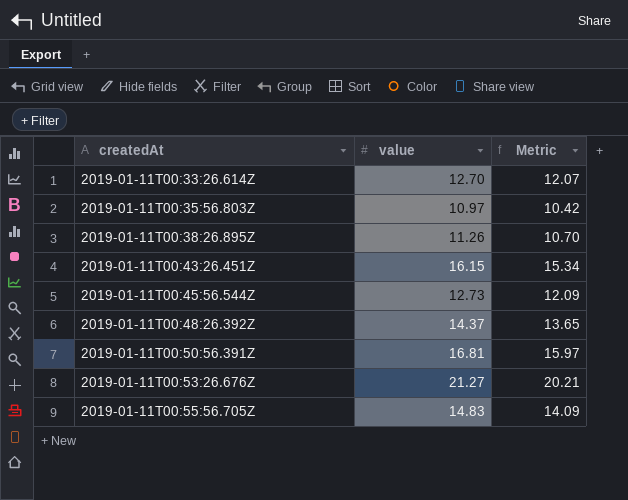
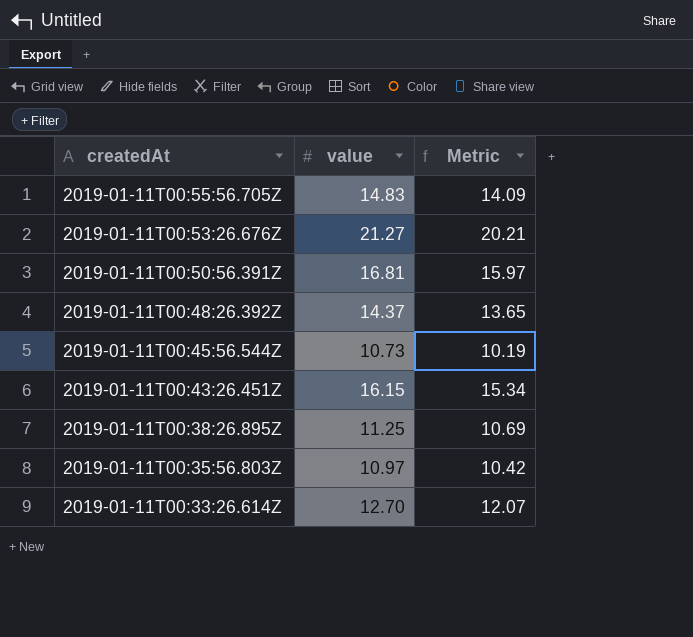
row order: createdAt ascending -> createdAt descending
2019-01-11T00:45:56.544Z | value: 12.73 -> 10.73
2019-01-11T00:45:56.544Z | Metric: 12.09 -> 10.19
2019-01-11T00:38:26.895Z | value: 11.26 -> 11.25
2019-01-11T00:38:26.895Z | Metric: 10.70 -> 10.69

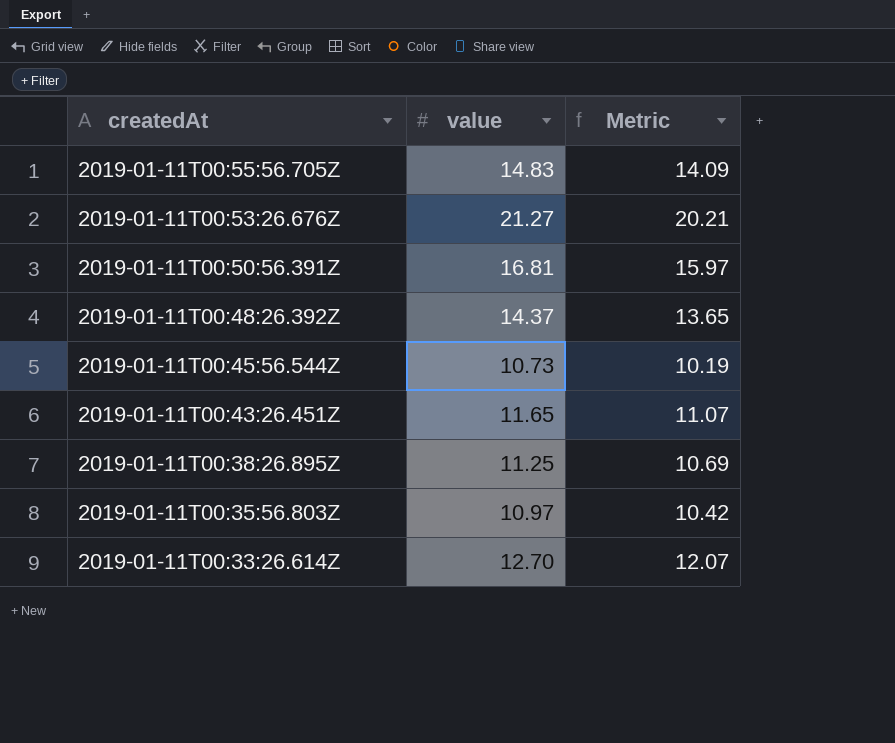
2019-01-11T00:43:26.451Z | value: 16.15 -> 11.65
2019-01-11T00:43:26.451Z | Metric: 15.34 -> 11.07

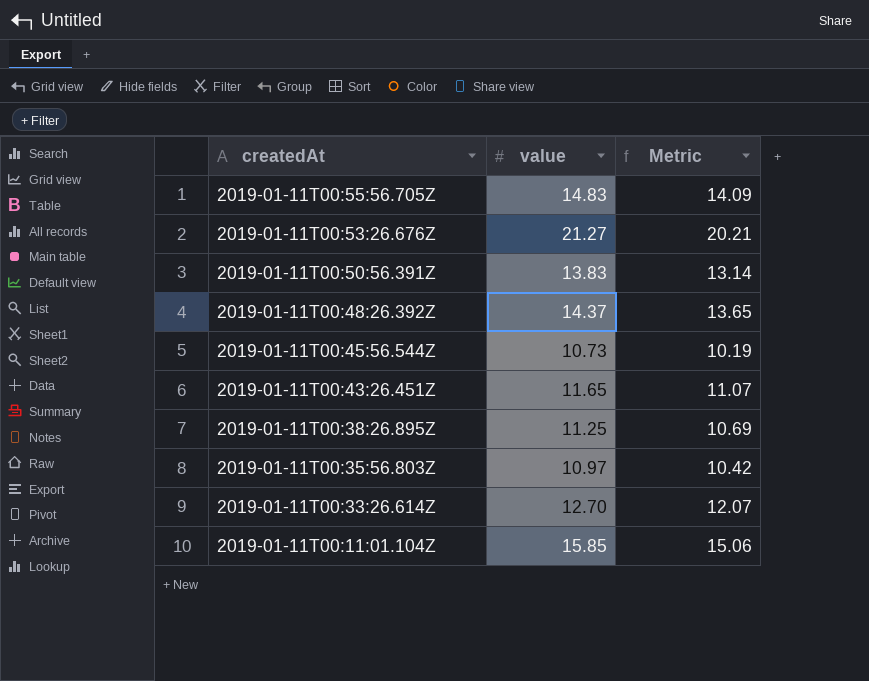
2019-01-11T00:50:56.391Z | value: 16.81 -> 13.83
2019-01-11T00:50:56.391Z | Metric: 15.97 -> 13.14
row 2019-01-11T00:11:01.104Z: none -> 15.85 | 15.06

